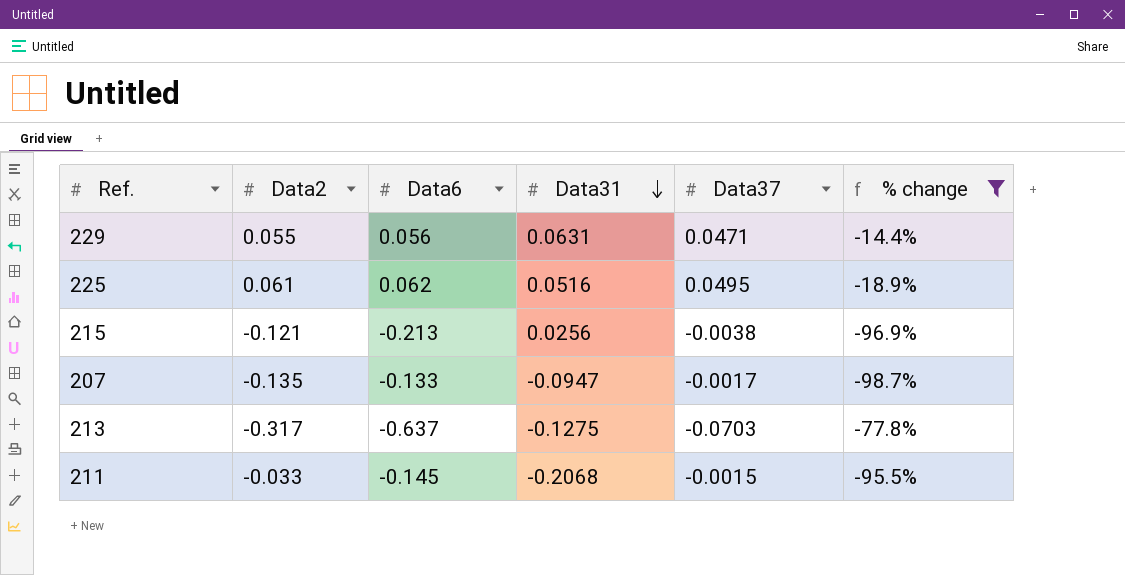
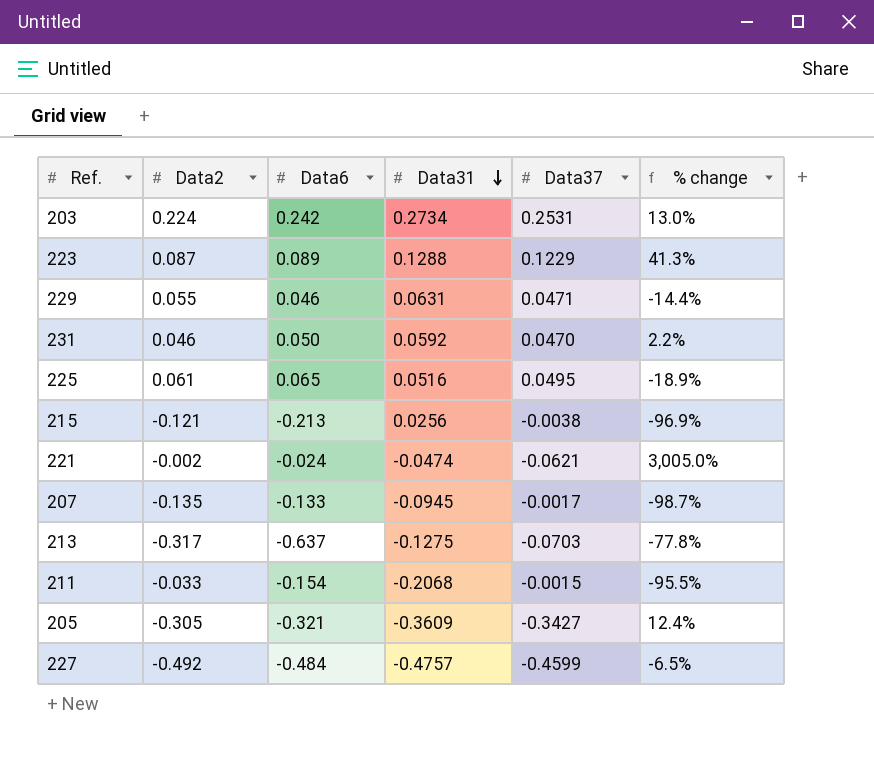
filter: % change <= -14.4% -> none
229 | Data6: 0.056 -> 0.046
225 | Data6: 0.062 -> 0.065
207 | Data31: -0.0947 -> -0.0945
211 | Data6: -0.145 -> -0.154

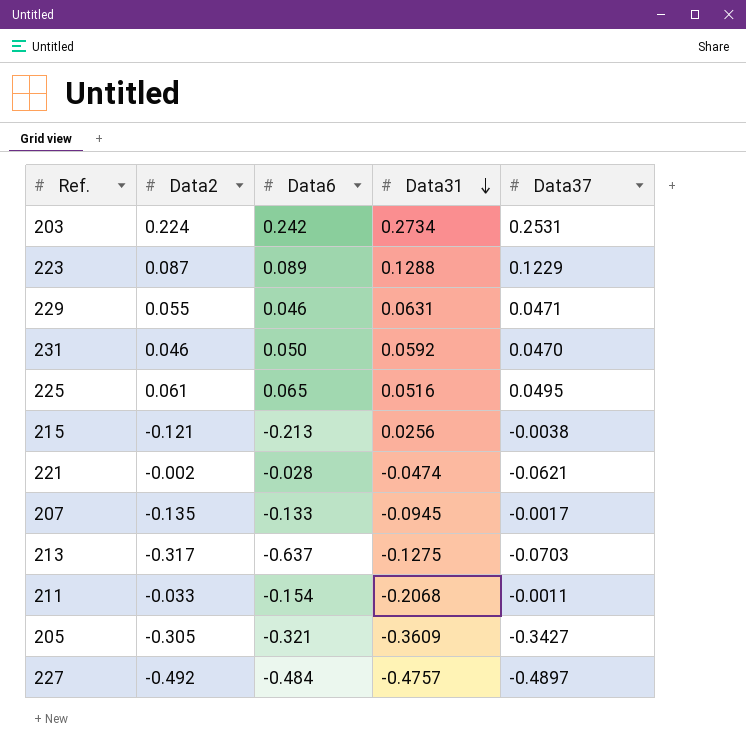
column % change | formula: ([Data37] - [Data2]) / [Data2] -> none
221 | Data6: -0.024 -> -0.028
211 | Data37: -0.0015 -> -0.0011
227 | Data37: -0.4599 -> -0.4897

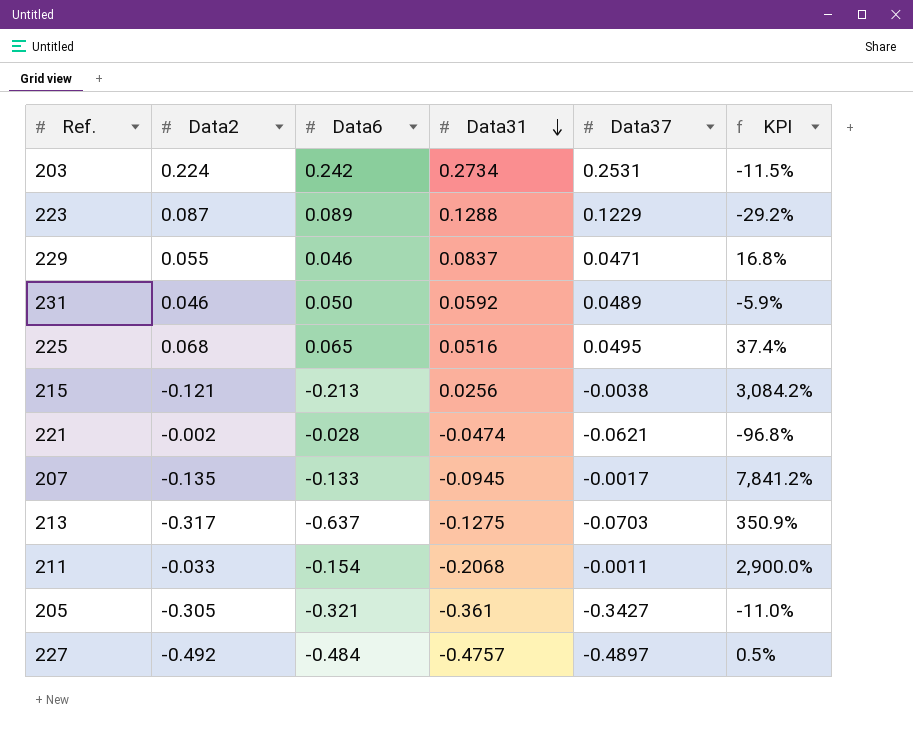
column KPI | formula: none -> ([Data2] - [Data37]) / [Data37]
229 | Data31: 0.0631 -> 0.0837
231 | Data37: 0.0470 -> 0.0489
225 | Data2: 0.061 -> 0.068
205 | Data31: -0.3609 -> -0.361

